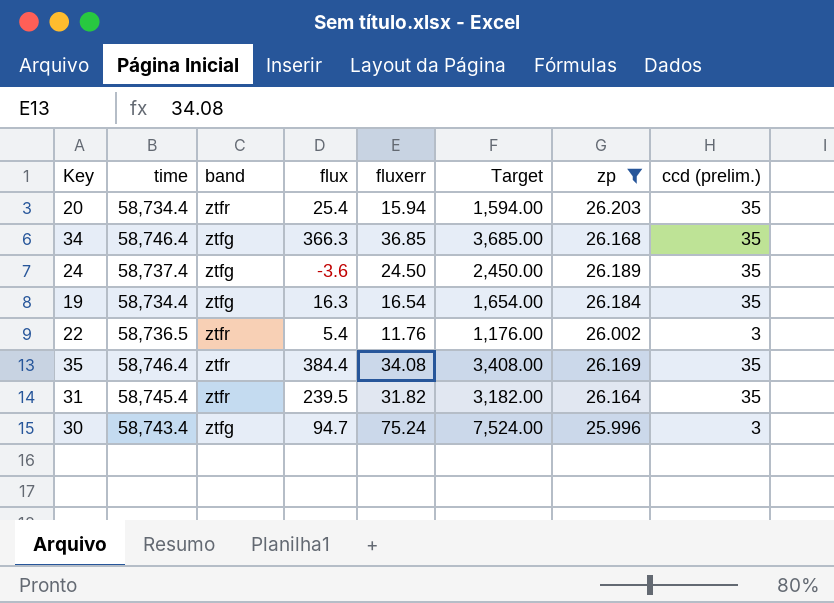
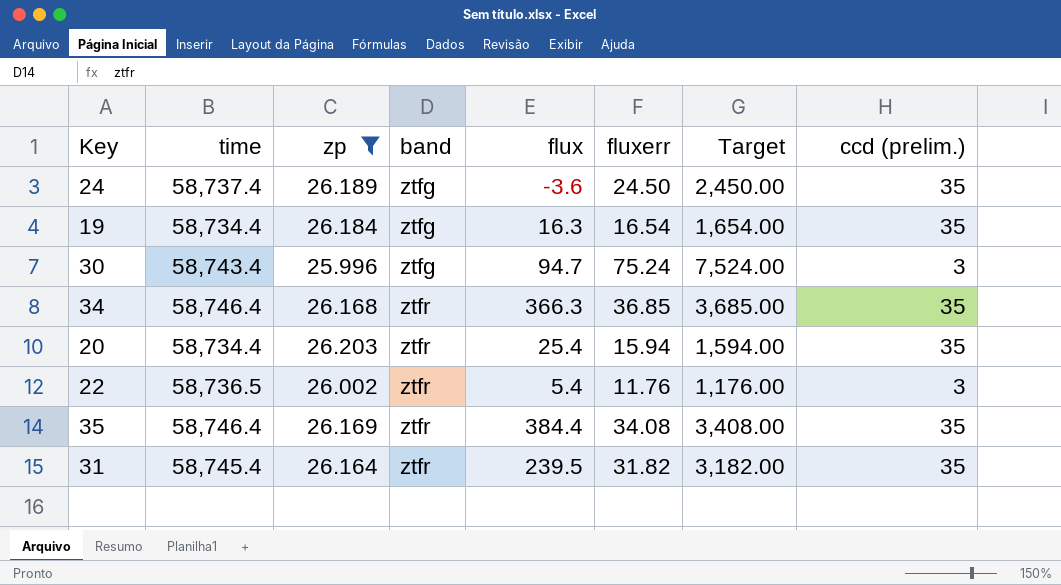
row order: none -> band ascending
column zp | position: 7 -> 3
34 | band: ztfg -> ztfr

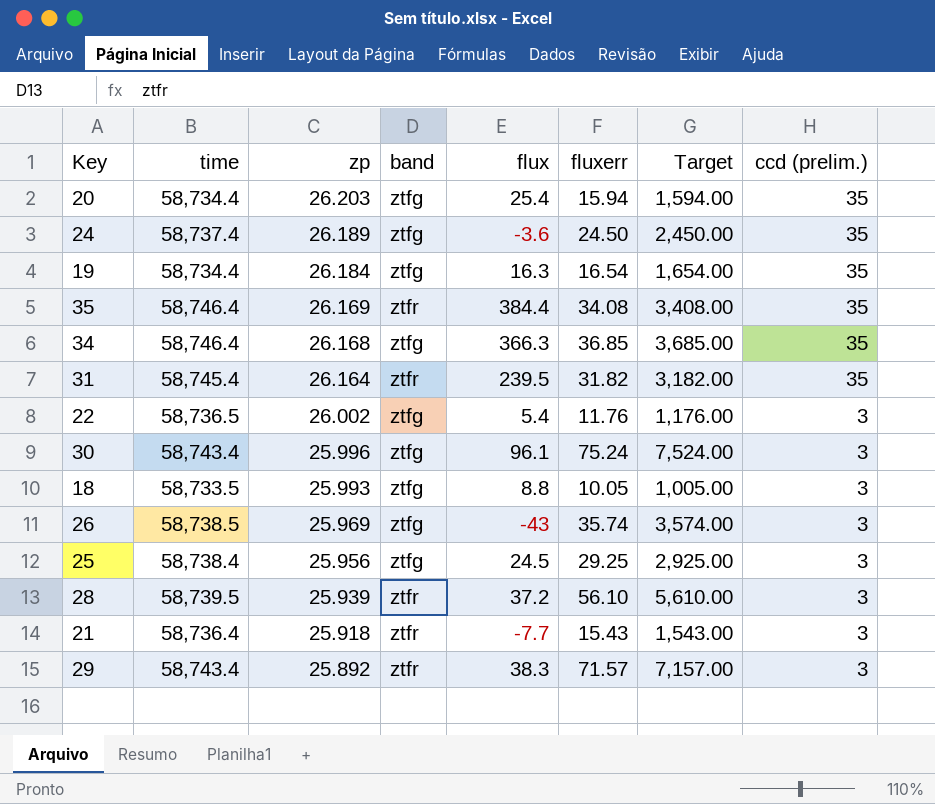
filter: zp >= 25.996 -> none
row order: band ascending -> zp descending
20 | band: ztfr -> ztfg
34 | band: ztfr -> ztfg
22 | band: ztfr -> ztfg
30 | flux: 94.7 -> 96.1

